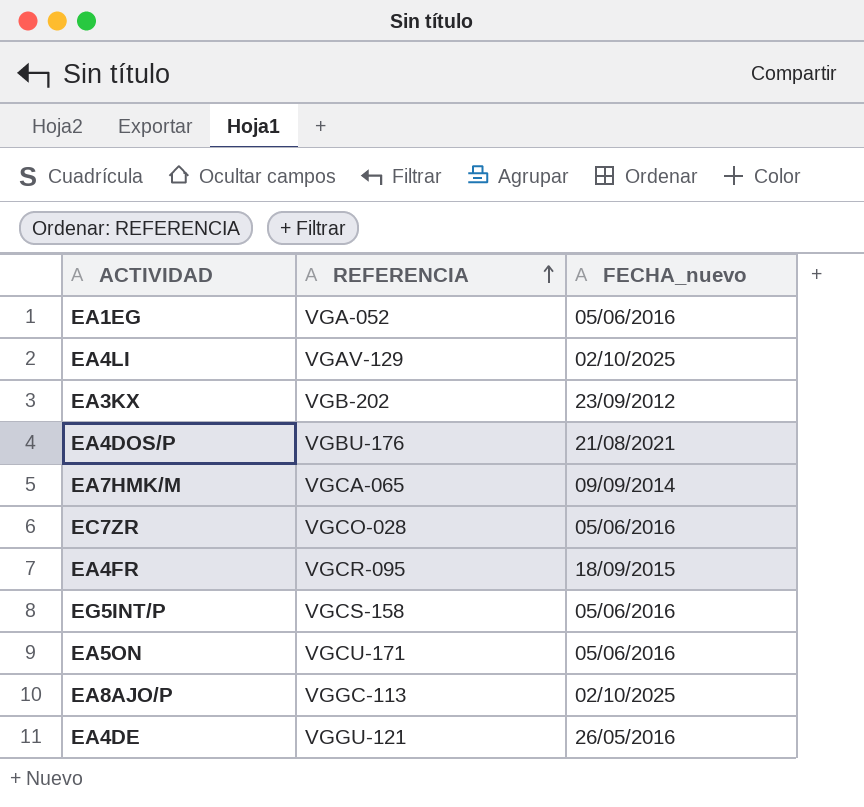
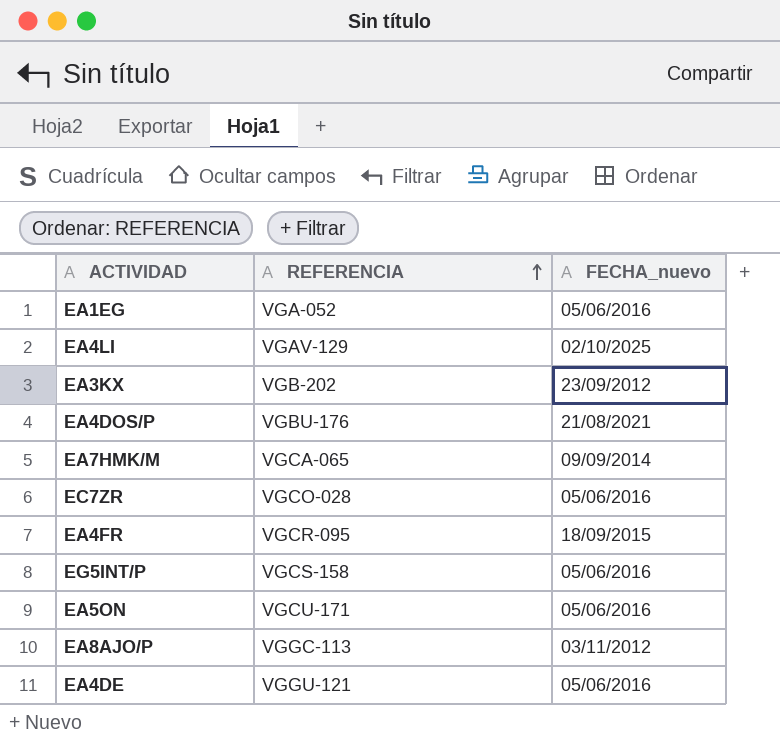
EA8AJO/P | FECHA_nuevo: 02/10/2025 -> 03/11/2012
EA4DE | FECHA_nuevo: 26/05/2016 -> 05/06/2016

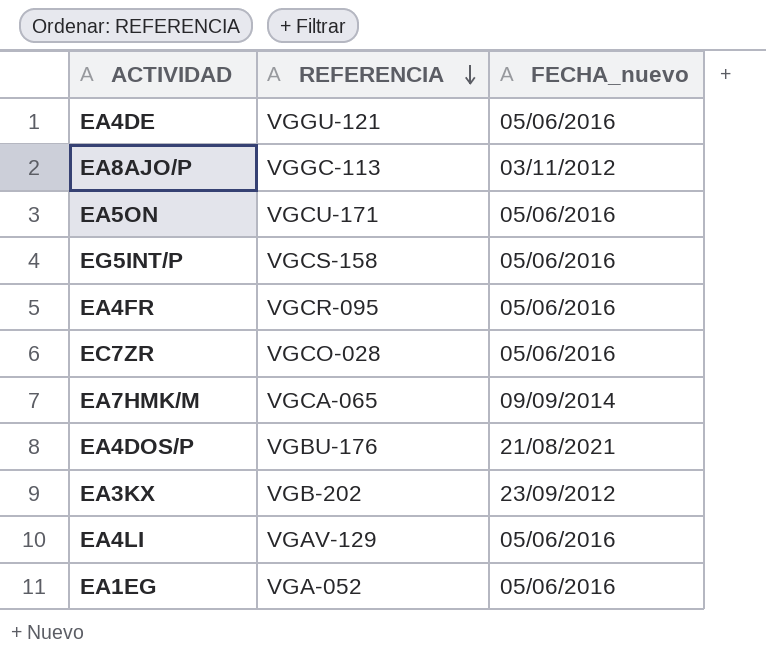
row order: REFERENCIA ascending -> REFERENCIA descending
EA4FR | FECHA_nuevo: 18/09/2015 -> 05/06/2016
EA4LI | FECHA_nuevo: 02/10/2025 -> 05/06/2016

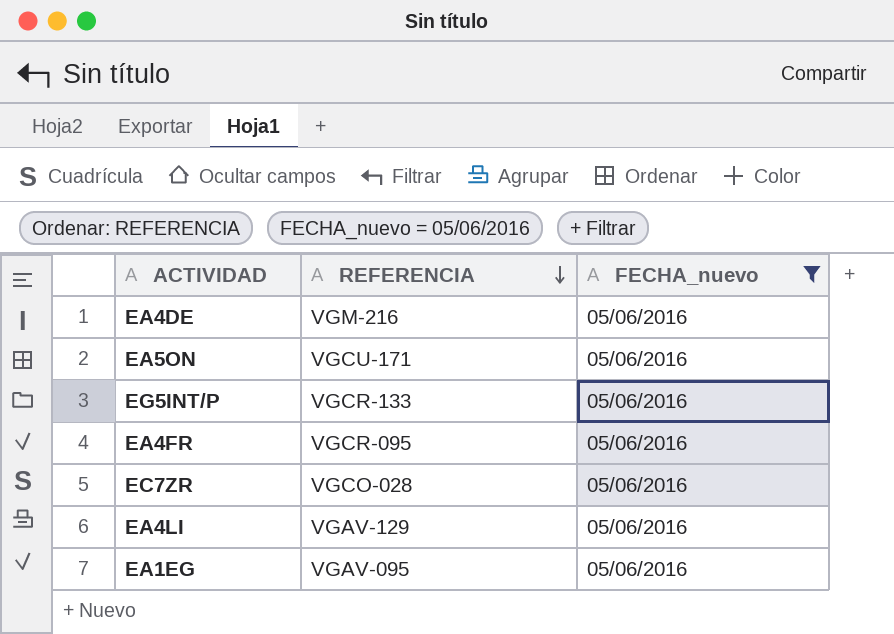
filter: none -> FECHA_nuevo = 05/06/2016
EA4DE | REFERENCIA: VGGU-121 -> VGM-216
EG5INT/P | REFERENCIA: VGCS-158 -> VGCR-133
EA1EG | REFERENCIA: VGA-052 -> VGAV-095

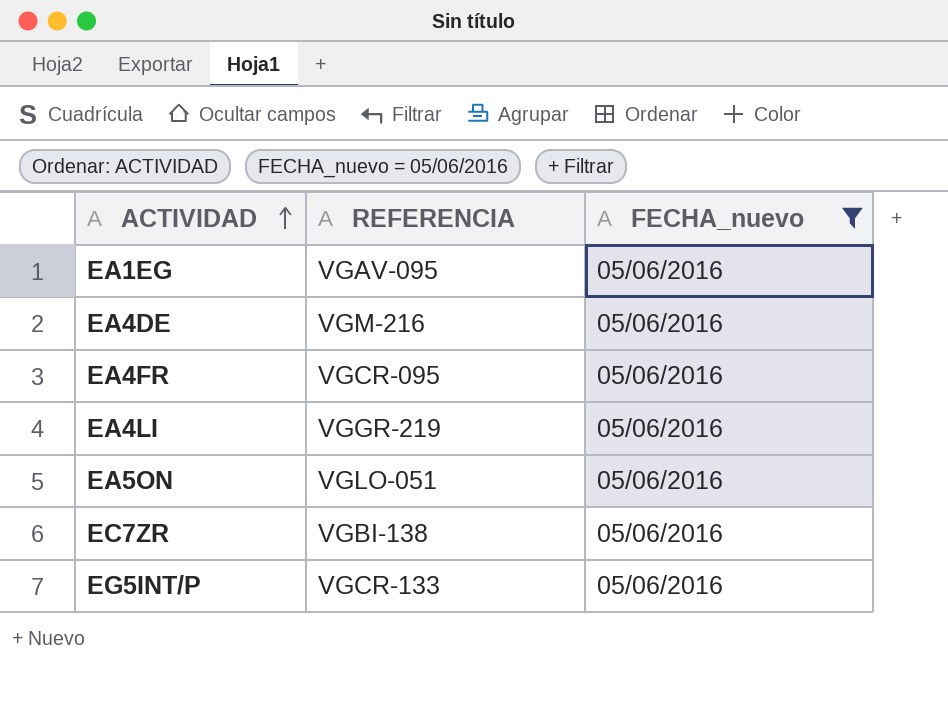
row order: REFERENCIA descending -> ACTIVIDAD ascending
EA4LI | REFERENCIA: VGAV-129 -> VGGR-219
EA5ON | REFERENCIA: VGCU-171 -> VGLO-051
EC7ZR | REFERENCIA: VGCO-028 -> VGBI-138

